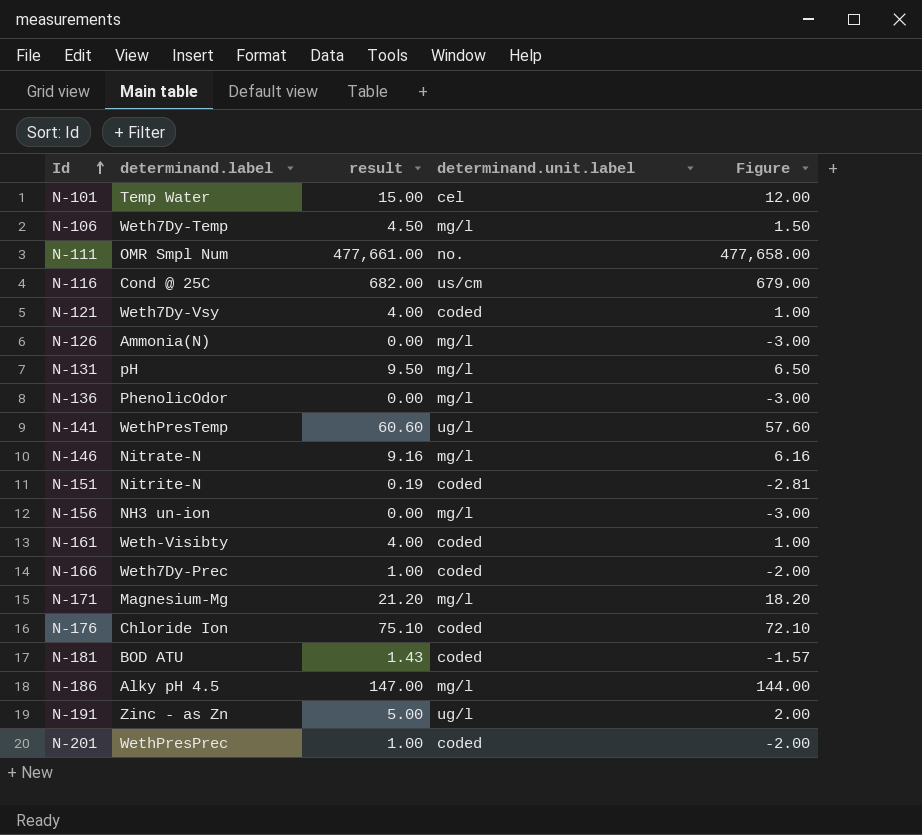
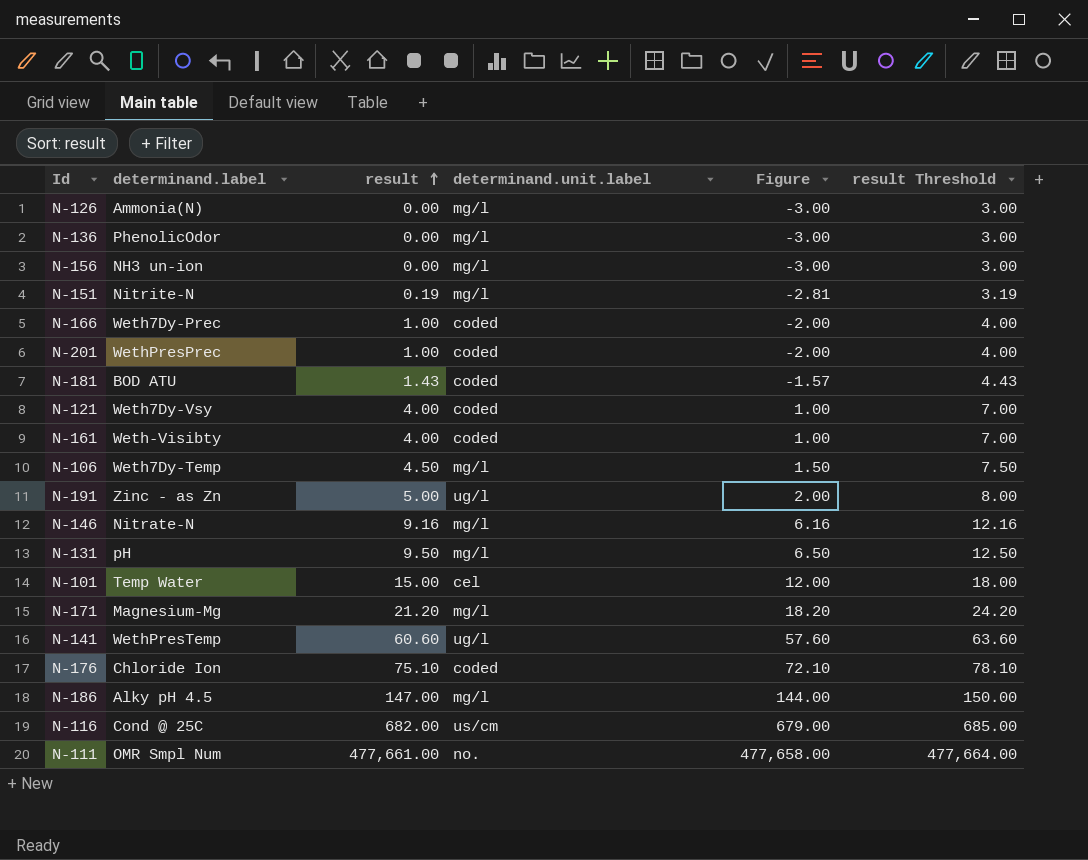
row order: Id ascending -> result ascending
column result Threshold | formula: none -> [result] + 3
N-151 | determinand.unit.label: coded -> mg/l

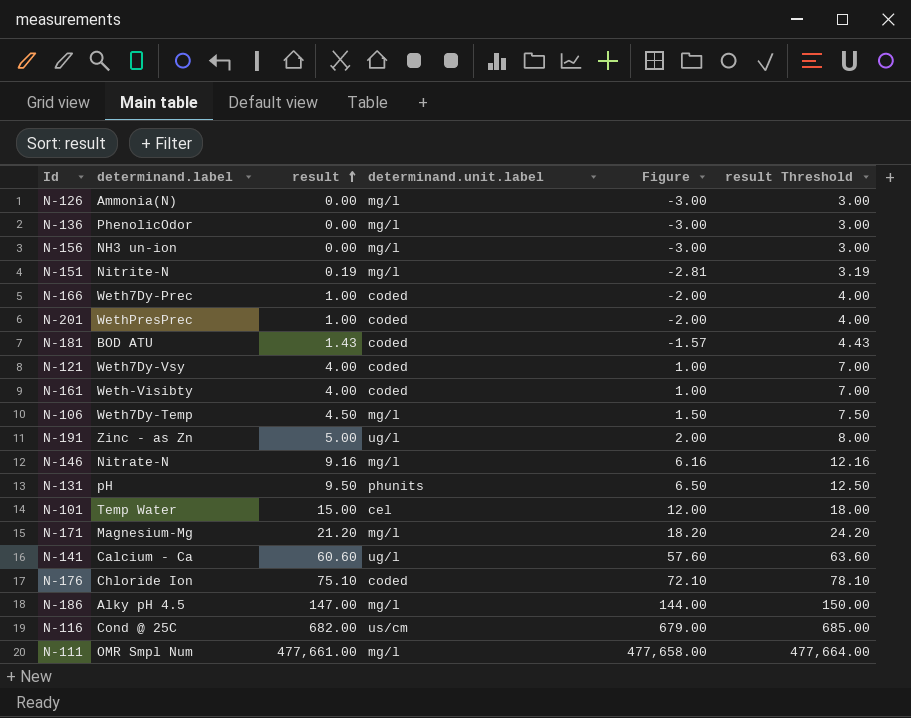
N-131 | determinand.unit.label: mg/l -> phunits
N-141 | determinand.label: WethPresTemp -> Calcium - Ca
N-111 | determinand.unit.label: no. -> mg/l

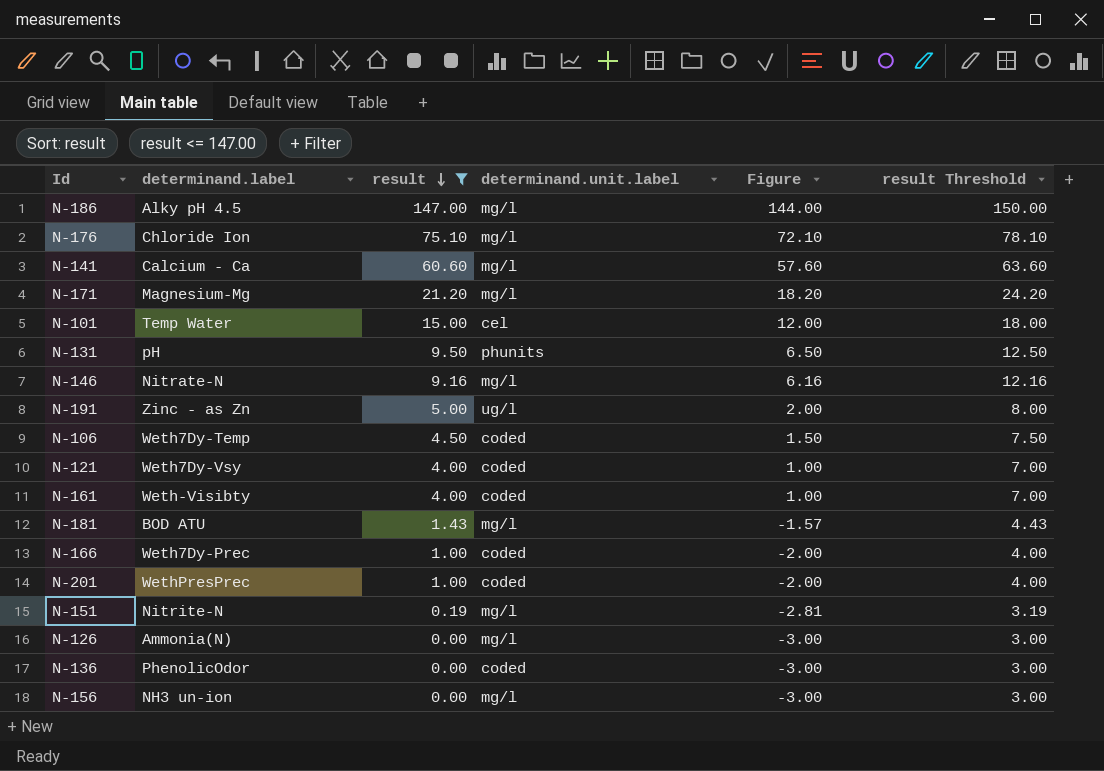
filter: none -> result <= 147.00
row order: result ascending -> result descending
N-176 | determinand.unit.label: coded -> mg/l
N-141 | determinand.unit.label: ug/l -> mg/l
N-106 | determinand.unit.label: mg/l -> coded
N-181 | determinand.unit.label: coded -> mg/l
N-136 | determinand.unit.label: mg/l -> coded

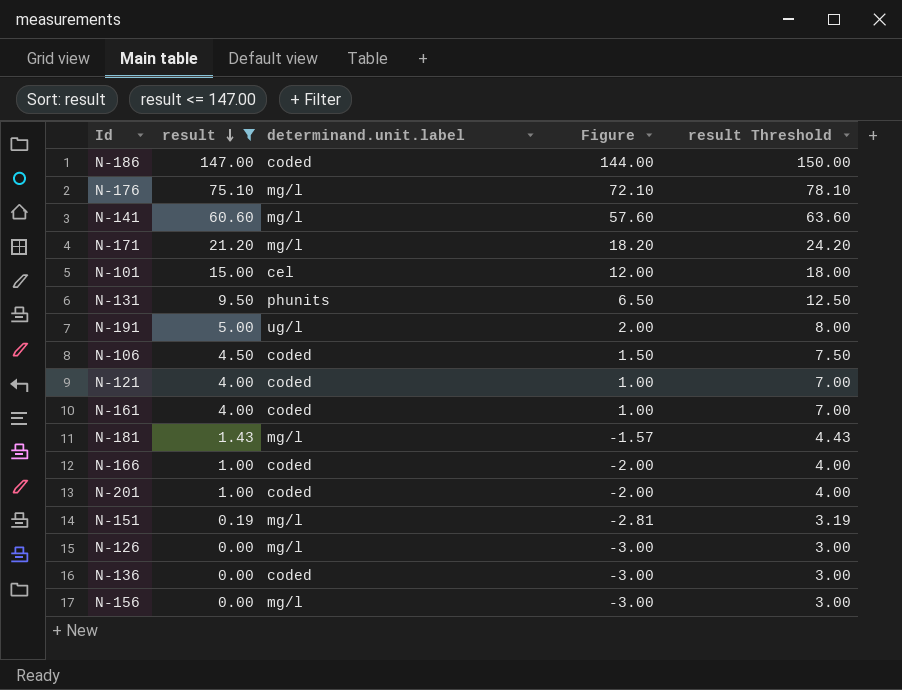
column determinand.label | position: 2 -> none
row N-146: Nitrate-N | 9.16 | mg/l | 6.16 | 12.16 -> none
N-186 | determinand.unit.label: mg/l -> coded

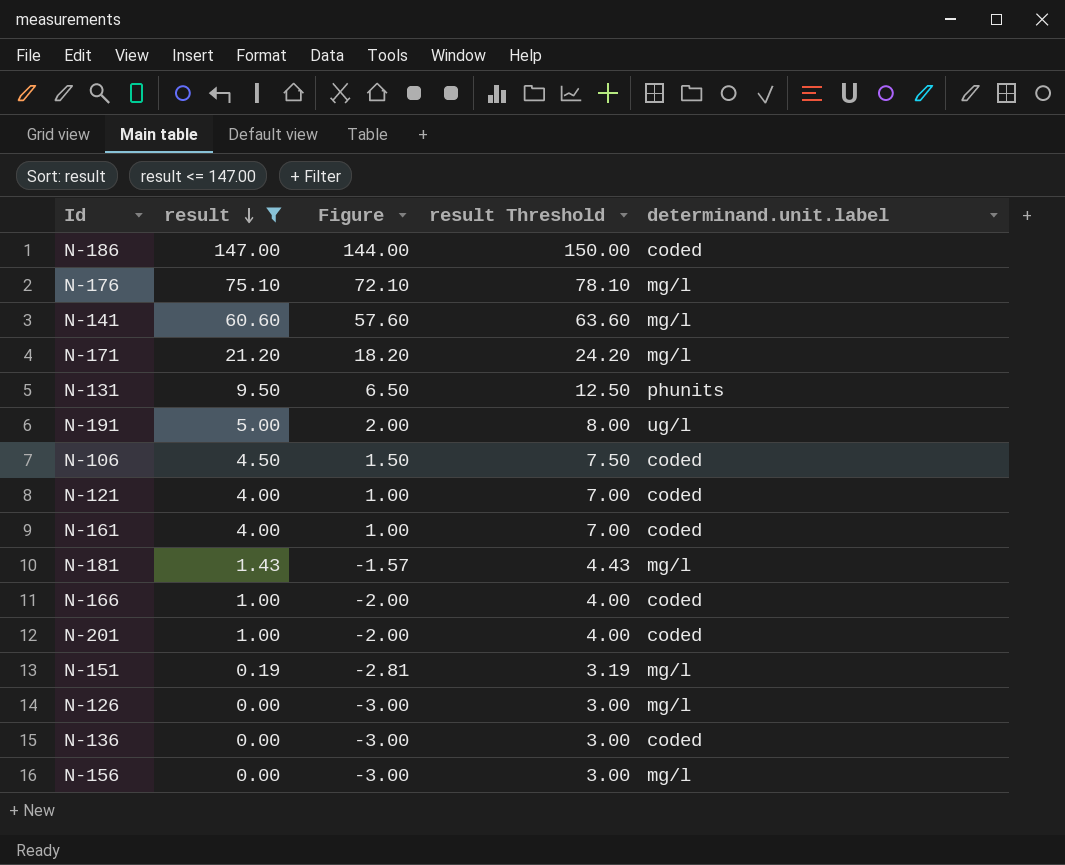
column determinand.unit.label | position: 3 -> 5
row N-101: 15.00 | cel | 12.00 | 18.00 -> none

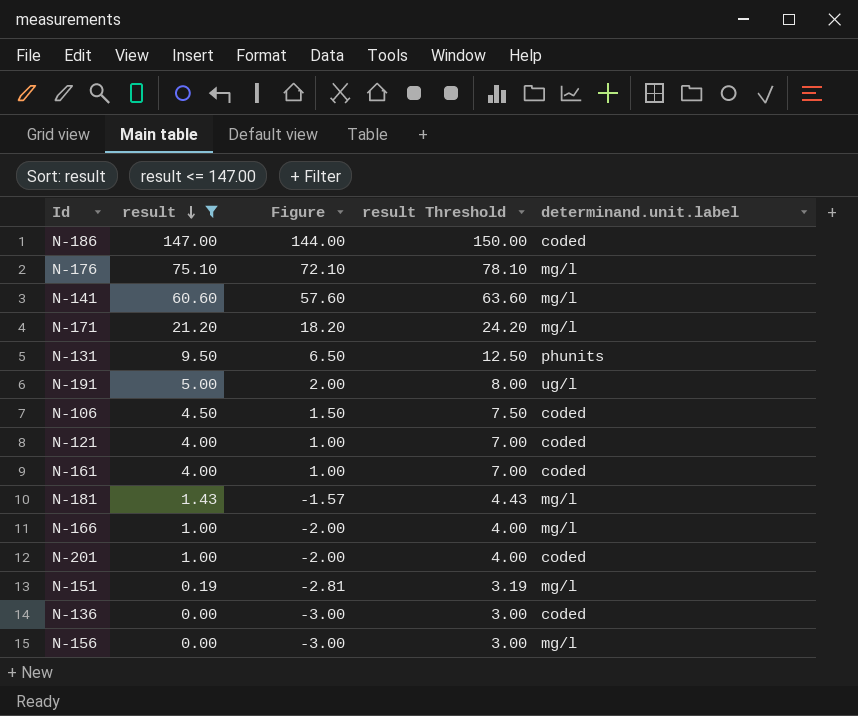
row N-126: 0.00 | -3.00 | 3.00 | mg/l -> none
N-166 | determinand.unit.label: coded -> mg/l

